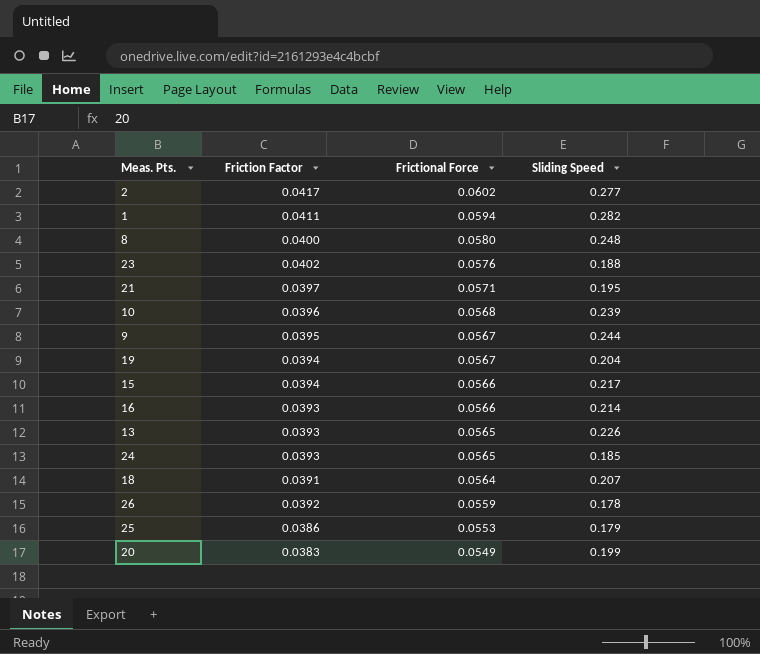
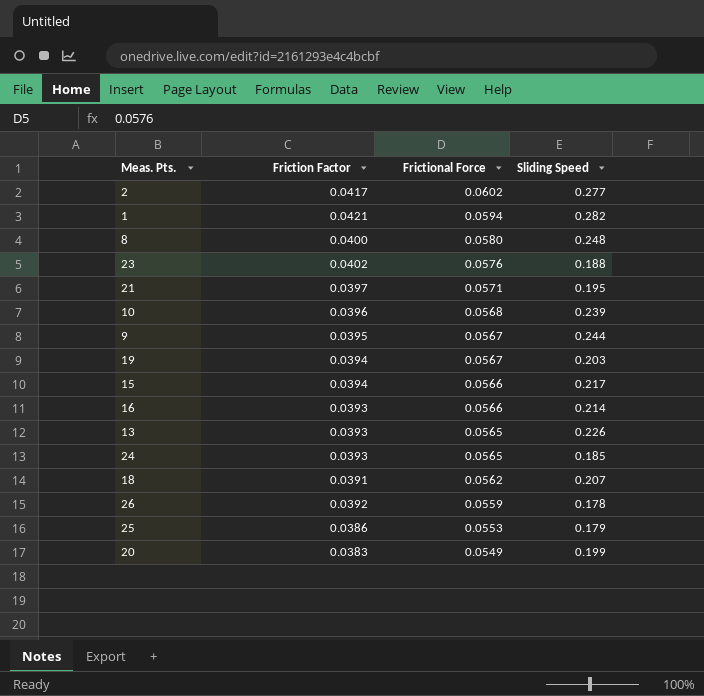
1 | Friction Factor: 0.0411 -> 0.0421
19 | Sliding Speed: 0.204 -> 0.203
18 | Frictional Force: 0.0564 -> 0.0562

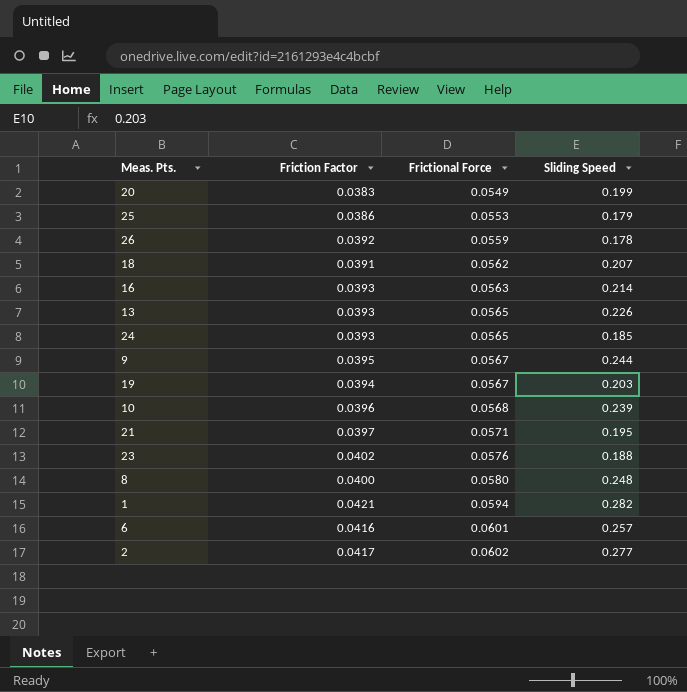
row order: Frictional Force descending -> Frictional Force ascending
row 15: 0.0394 | 0.0566 | 0.217 -> none
16 | Frictional Force: 0.0566 -> 0.0563
row 6: none -> 0.0416 | 0.0601 | 0.257

